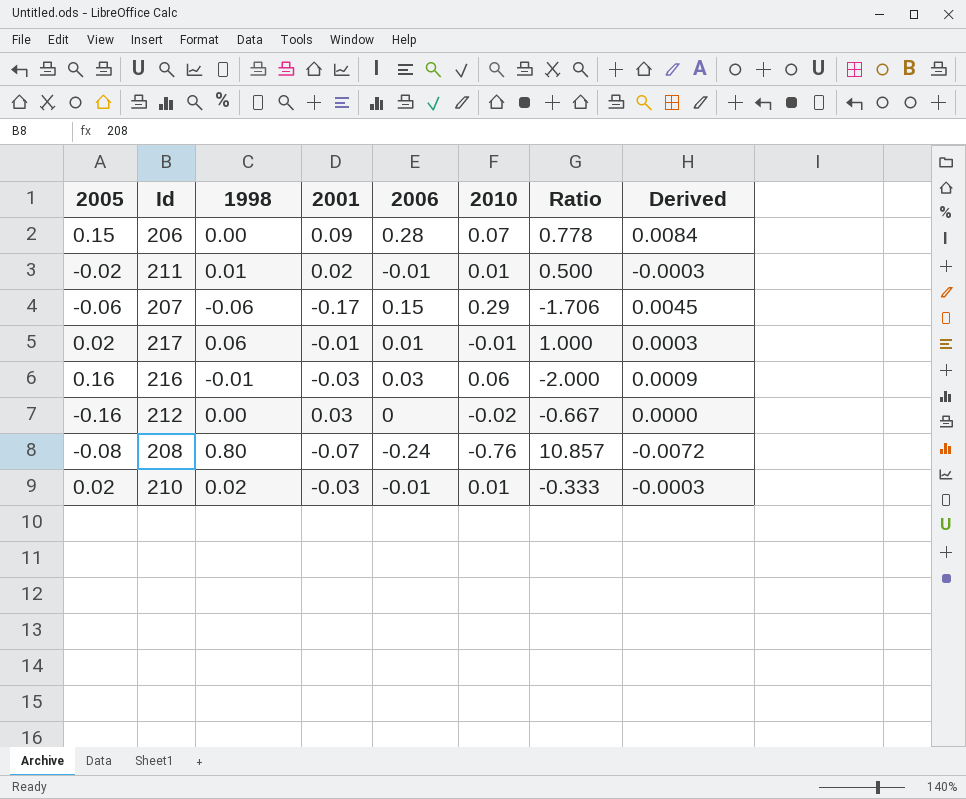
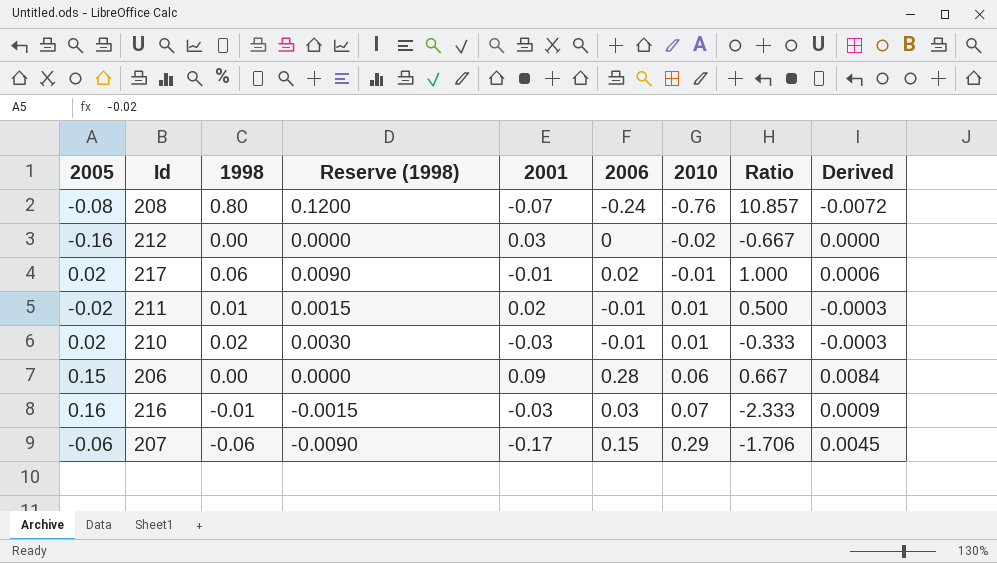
row order: none -> 2010 ascending
column Reserve (1998) | formula: none -> [1998] * 0.15
217 | 2006: 0.01 -> 0.02
217 | Derived: 0.0003 -> 0.0006
206 | 2010: 0.07 -> 0.06
206 | Ratio: 0.778 -> 0.667
216 | 2010: 0.06 -> 0.07
216 | Ratio: -2.000 -> -2.333

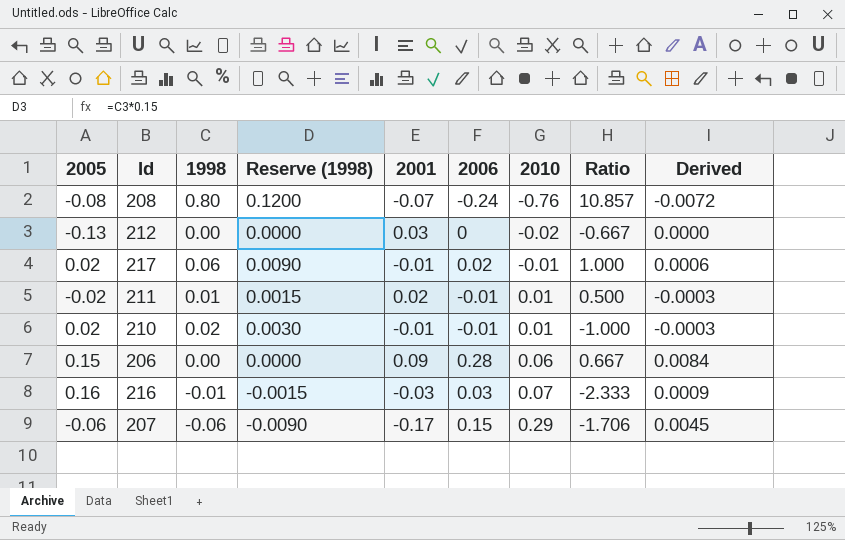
212 | 2005: -0.16 -> -0.13
210 | 2001: -0.03 -> -0.01
210 | Ratio: -0.333 -> -1.000

